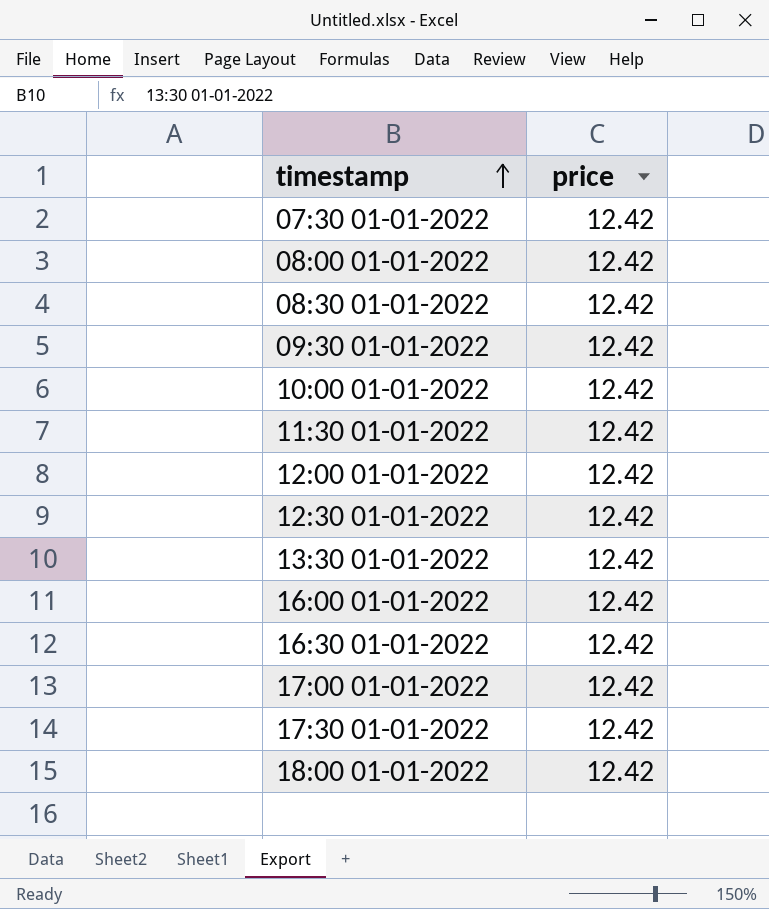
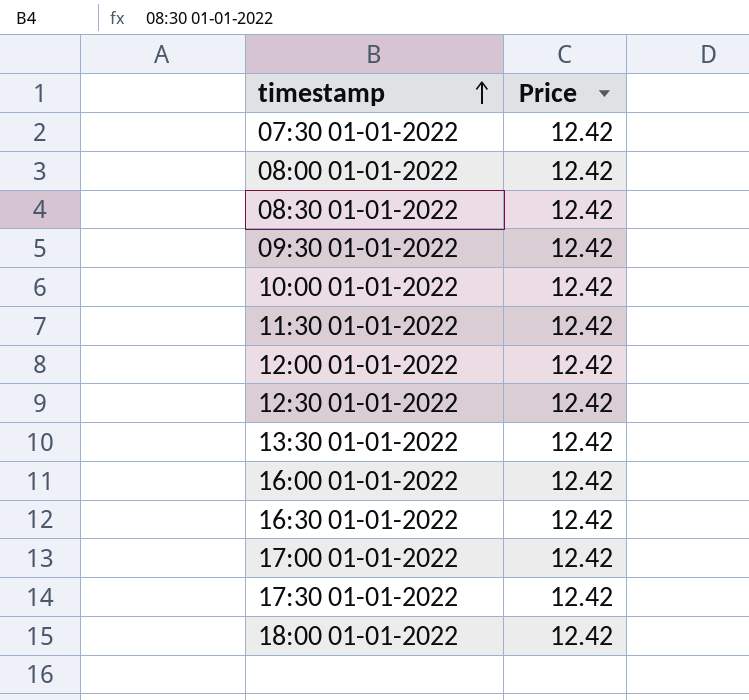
column name: price -> Price

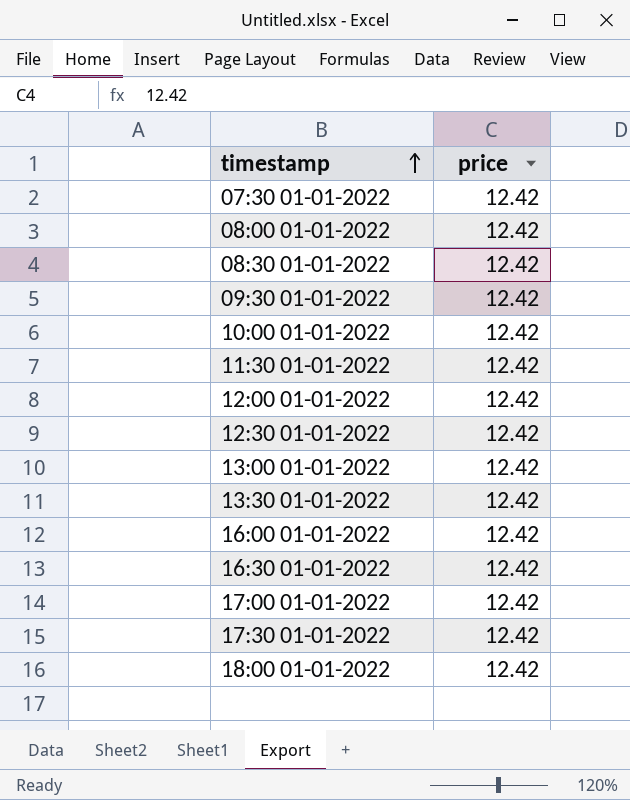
column name: Price -> price
row 13:00 01-01-2022: none -> 12.42

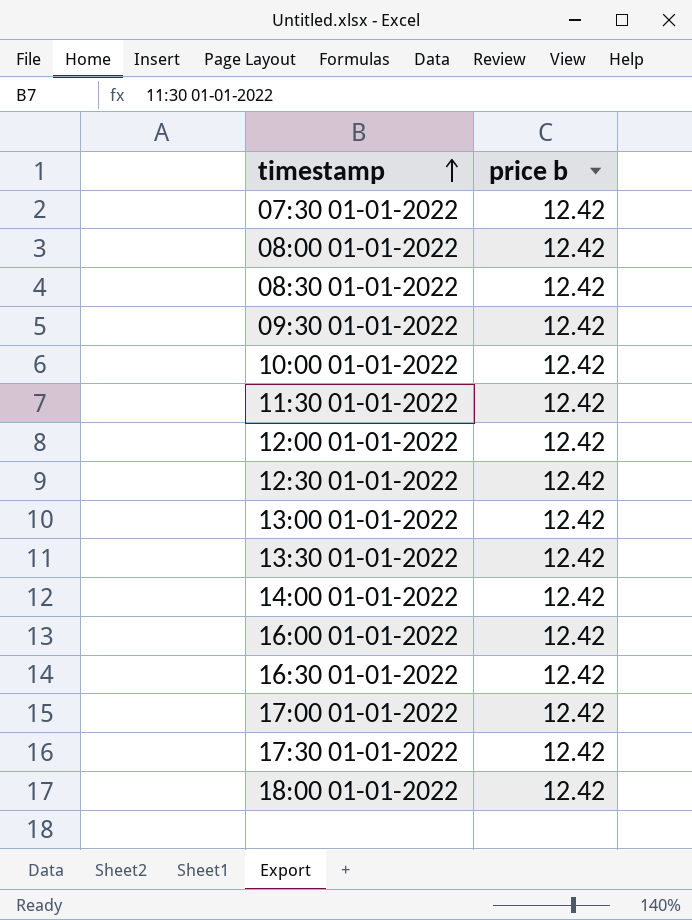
column name: price -> price b
row 14:00 01-01-2022: none -> 12.42

